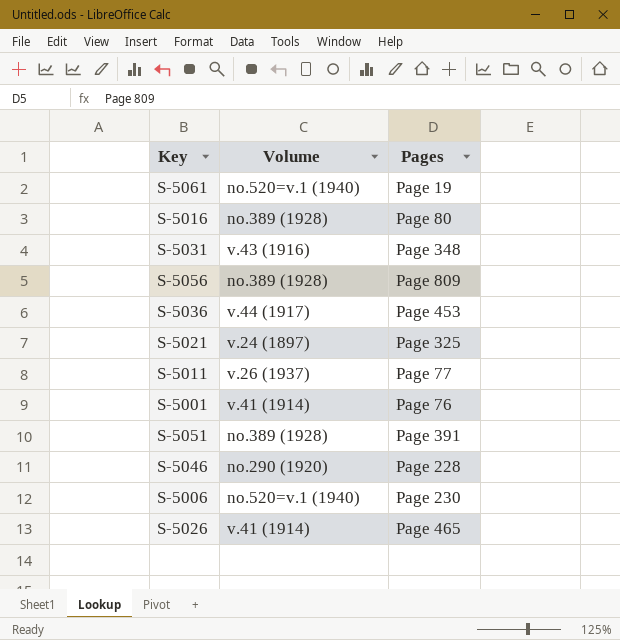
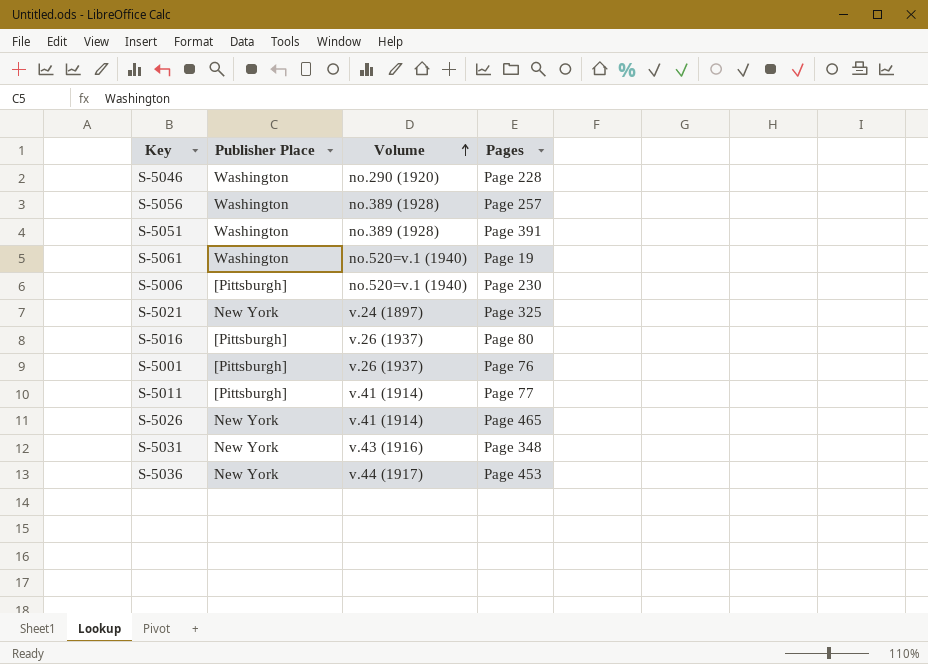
row order: none -> Volume ascending
column Publisher Place | position: none -> 2
S-5056 | Pages: Page 809 -> Page 257
S-5016 | Volume: no.389 (1928) -> v.26 (1937)
S-5001 | Volume: v.41 (1914) -> v.26 (1937)
S-5011 | Volume: v.26 (1937) -> v.41 (1914)

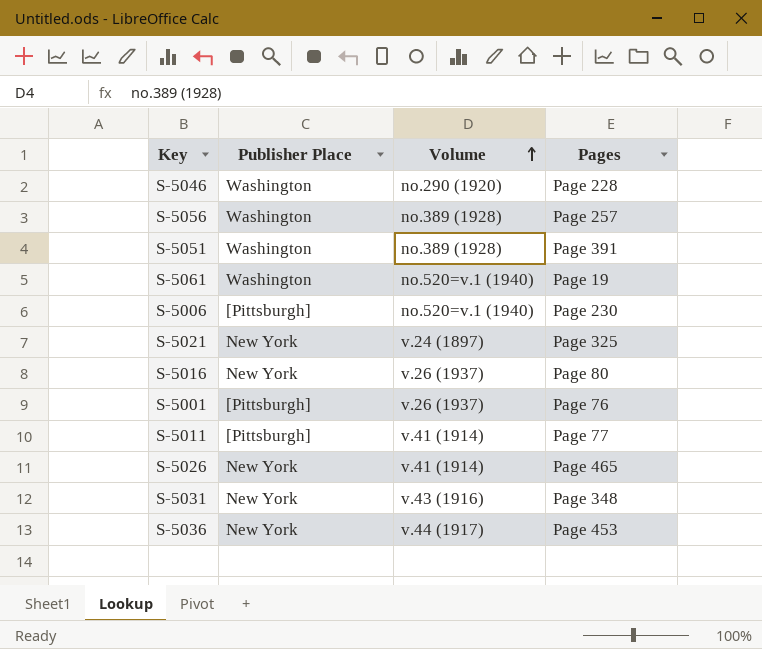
S-5016 | Publisher Place: [Pittsburgh] -> New York

